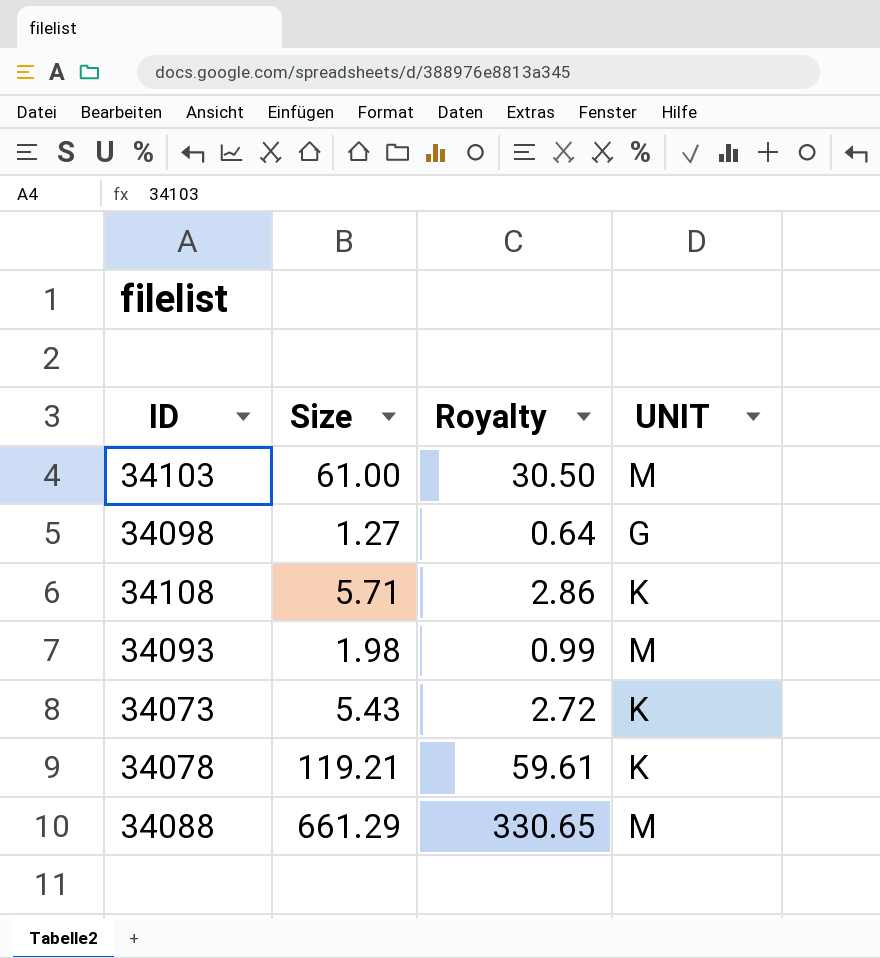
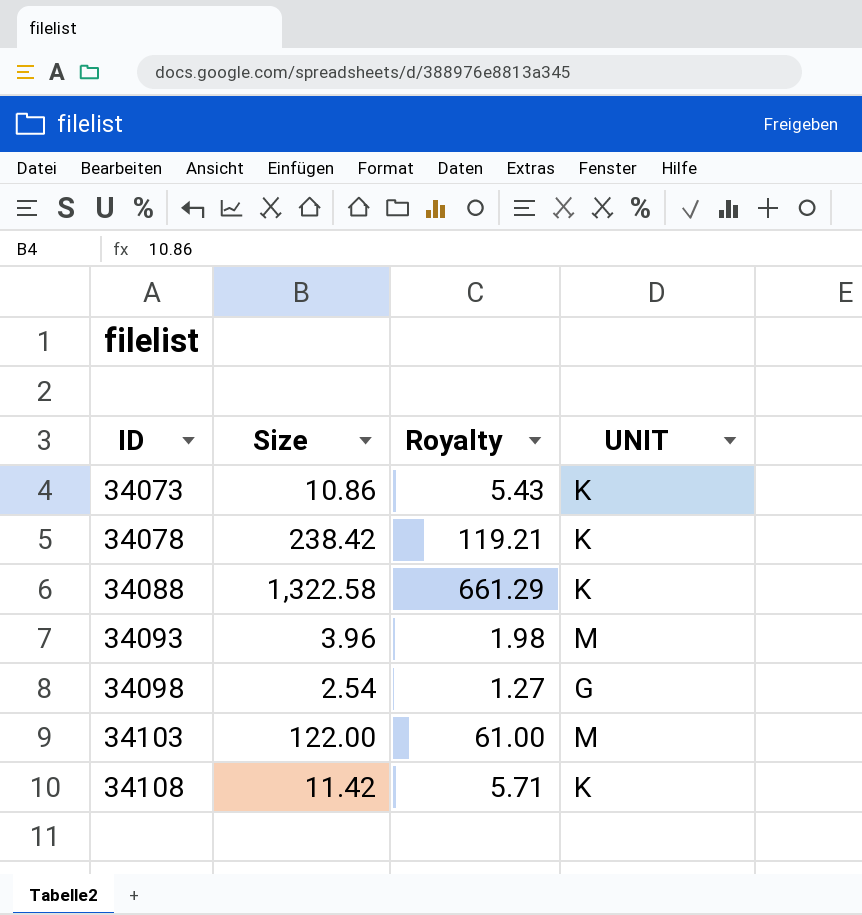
row order: none -> ID ascending
34073 | Size: 5.43 -> 10.86
34073 | Royalty: 2.72 -> 5.43
34078 | Size: 119.21 -> 238.42
34078 | Royalty: 59.61 -> 119.21
34088 | Size: 661.29 -> 1,322.58
34088 | Royalty: 330.65 -> 661.29
34088 | UNIT: M -> K
34093 | Size: 1.98 -> 3.96
34093 | Royalty: 0.99 -> 1.98
34098 | Size: 1.27 -> 2.54
34098 | Royalty: 0.64 -> 1.27
34103 | Size: 61.00 -> 122.00
34103 | Royalty: 30.50 -> 61.00
34108 | Size: 5.71 -> 11.42
34108 | Royalty: 2.86 -> 5.71

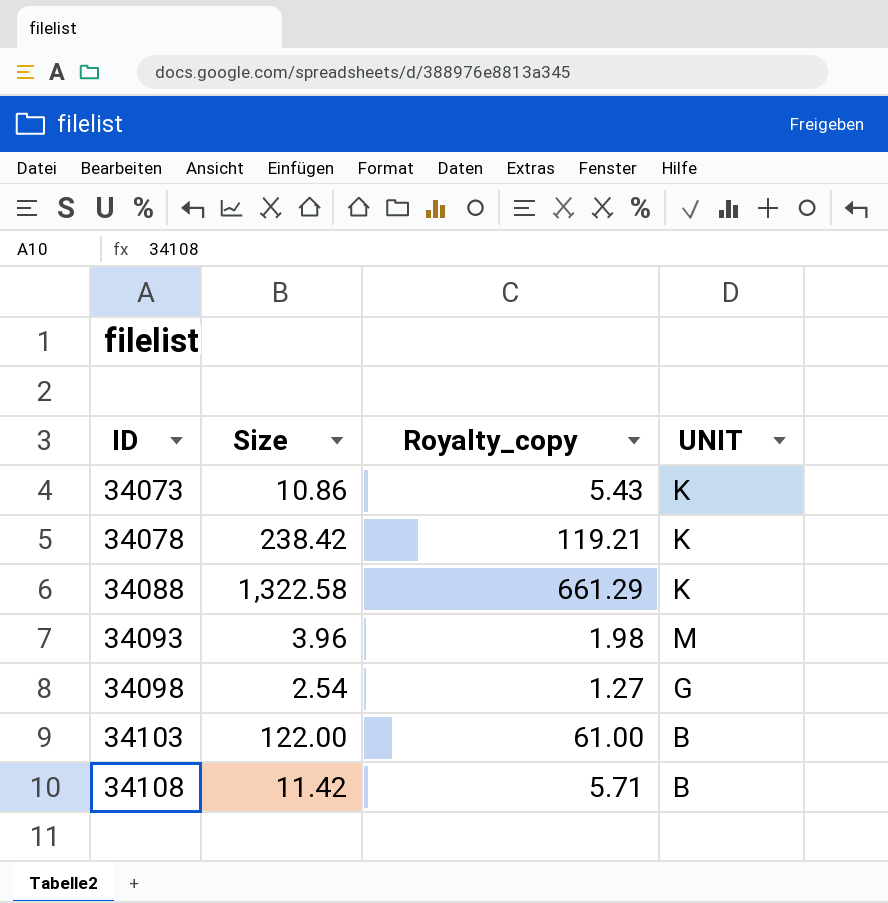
column name: Royalty -> Royalty_copy
34103 | UNIT: M -> B
34108 | UNIT: K -> B

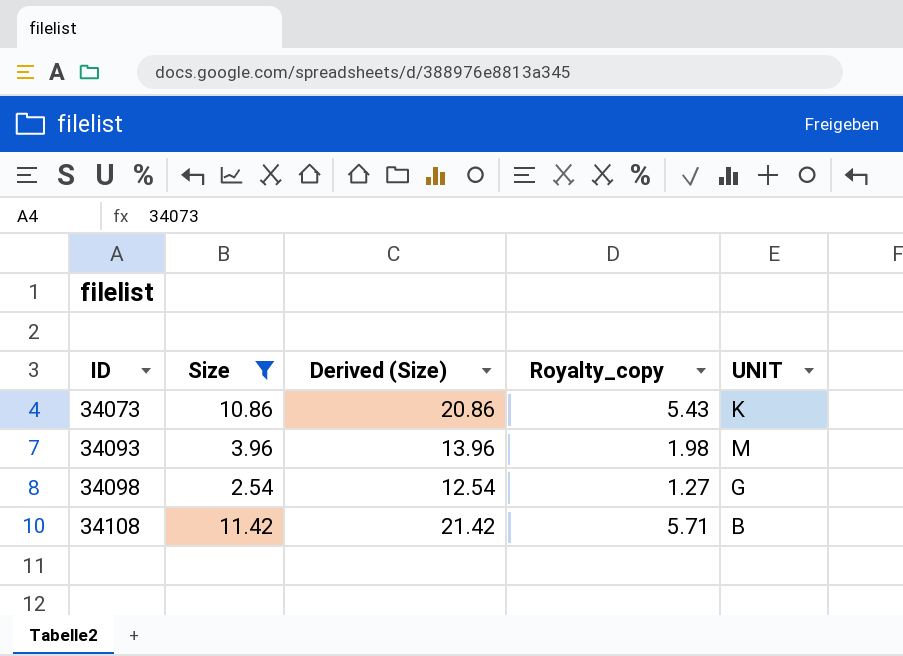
filter: none -> Size <= 11.42
column Derived (Size) | formula: none -> [Size] + 10

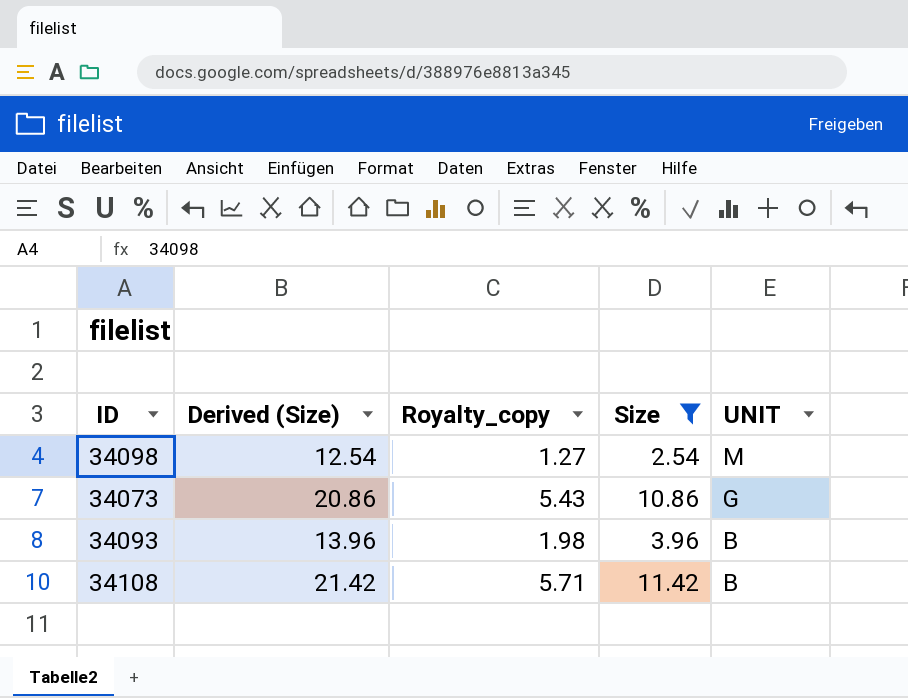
row order: ID ascending -> UNIT descending
column Size | position: 2 -> 4
34098 | UNIT: G -> M
34073 | UNIT: K -> G
34093 | UNIT: M -> B

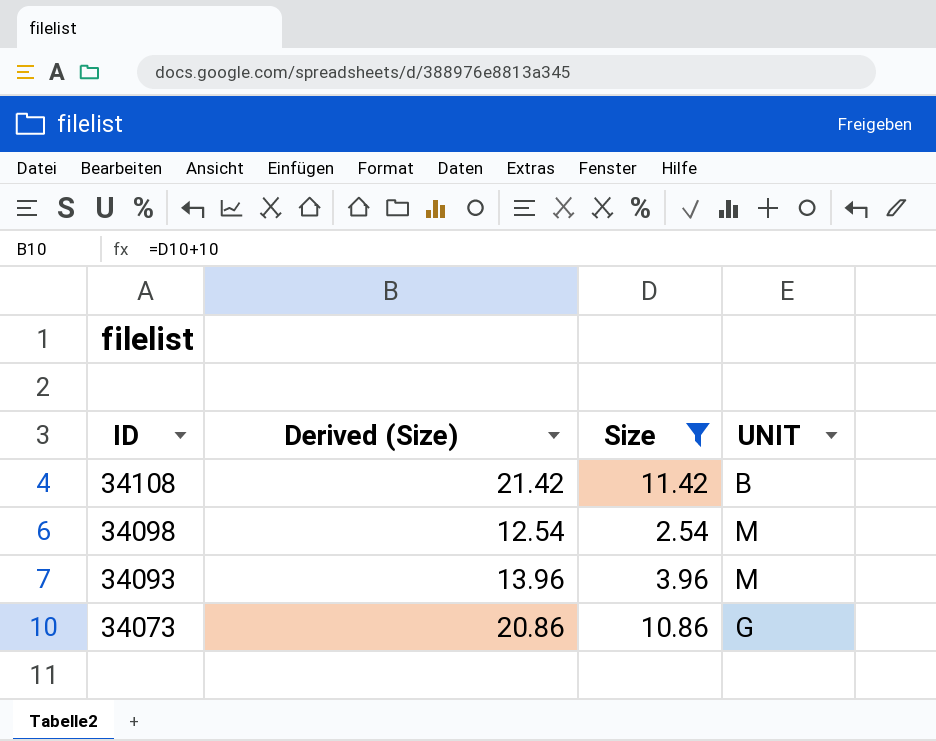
row order: UNIT descending -> ID descending
column Royalty_copy | formula: [Size] * 0.5 -> none
34093 | UNIT: B -> M

